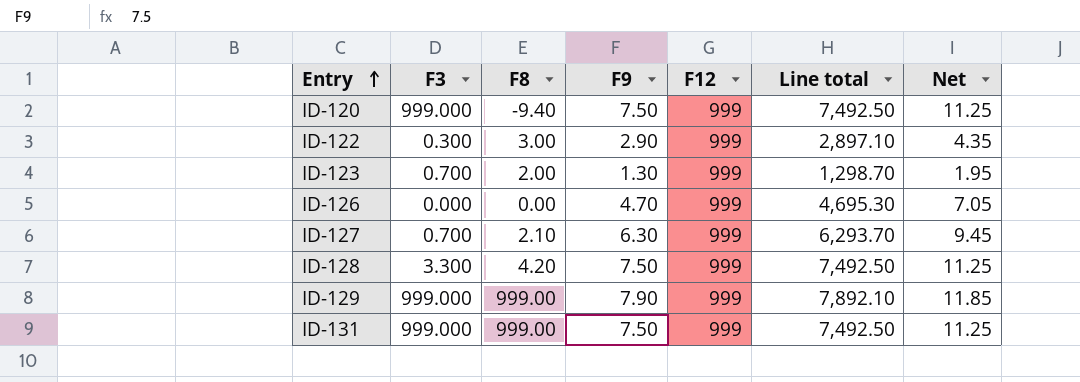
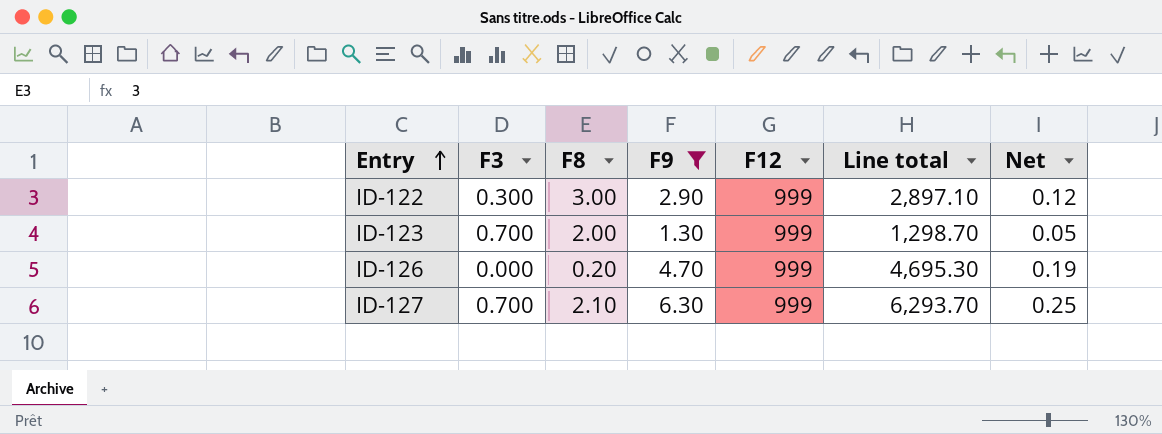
filter: none -> F9 <= 6.30
column Net | formula: [F9] * 1.5 -> [F9] * 0.04
ID-126 | F8: 0.00 -> 0.20

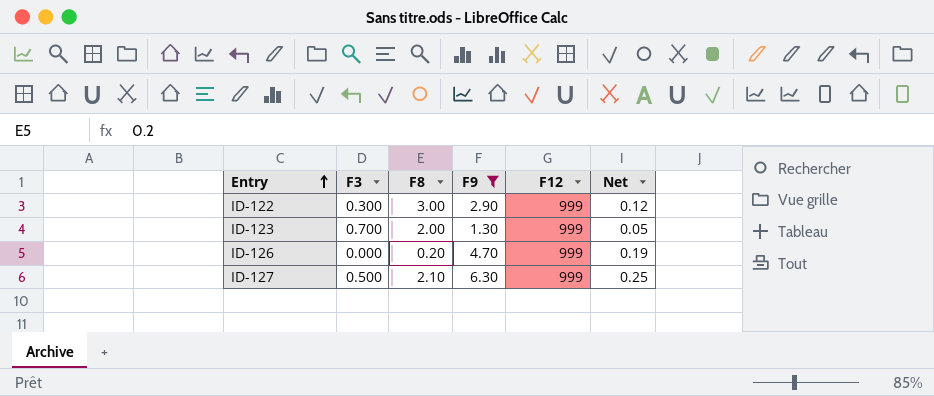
column Line total | formula: [F9] * [F12] -> none
ID-127 | F3: 0.700 -> 0.500

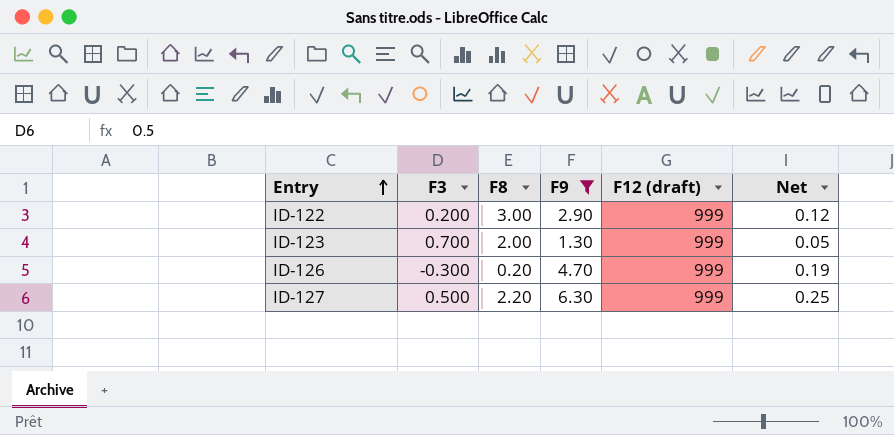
column name: F12 -> F12 (draft)
ID-122 | F3: 0.300 -> 0.200
ID-126 | F3: 0.000 -> -0.300
ID-127 | F8: 2.10 -> 2.20

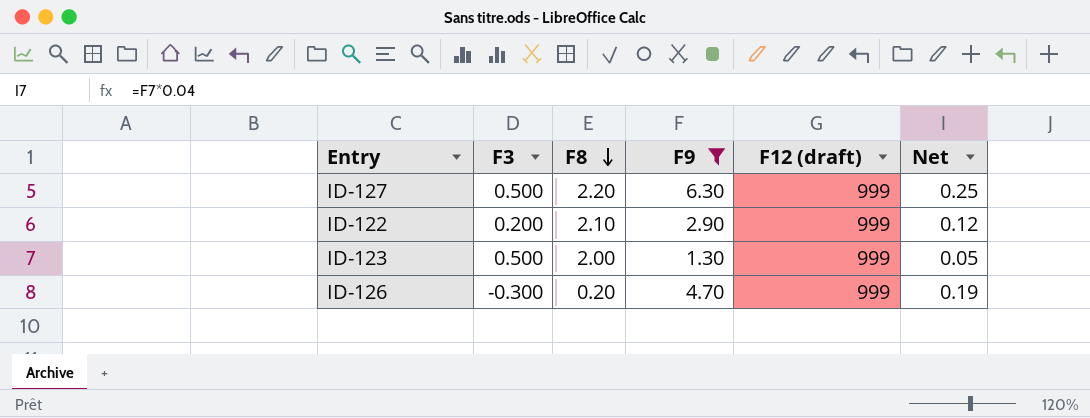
row order: Entry ascending -> F8 descending
ID-122 | F8: 3.00 -> 2.10
ID-123 | F3: 0.700 -> 0.500

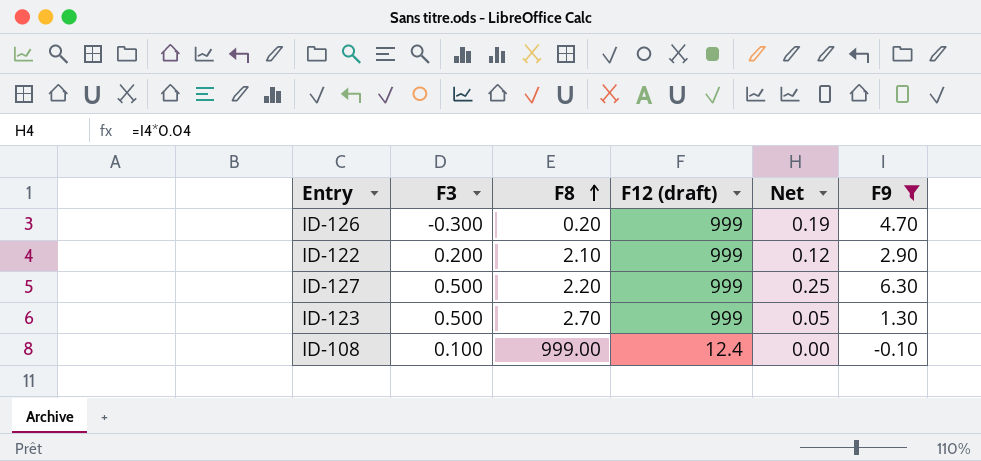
row order: F8 descending -> F8 ascending
column F9 | position: 4 -> 6
ID-123 | F8: 2.00 -> 2.70
row ID-108: none -> 0.100 | 999.00 | 12.4 | 0.00 | -0.10

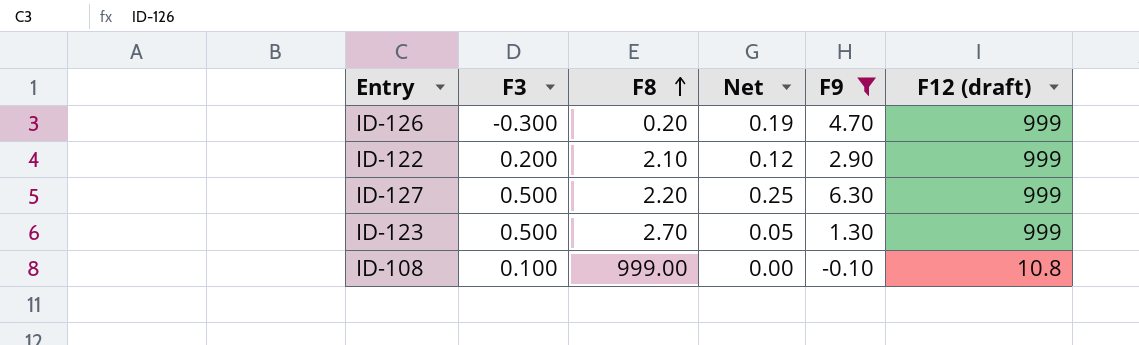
column F12 (draft) | position: 4 -> 6
ID-108 | F12 (draft): 12.4 -> 10.8

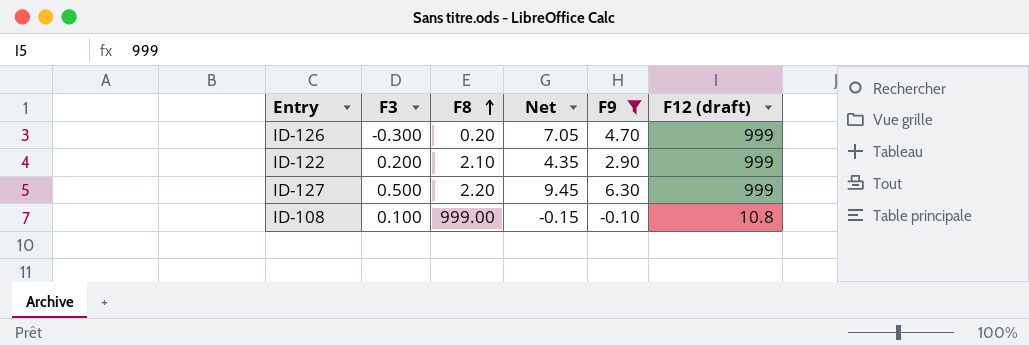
column Net | formula: [F9] * 0.04 -> [F9] * 1.5
row ID-123: 0.500 | 2.70 | 0.05 | 1.30 | 999 -> none

